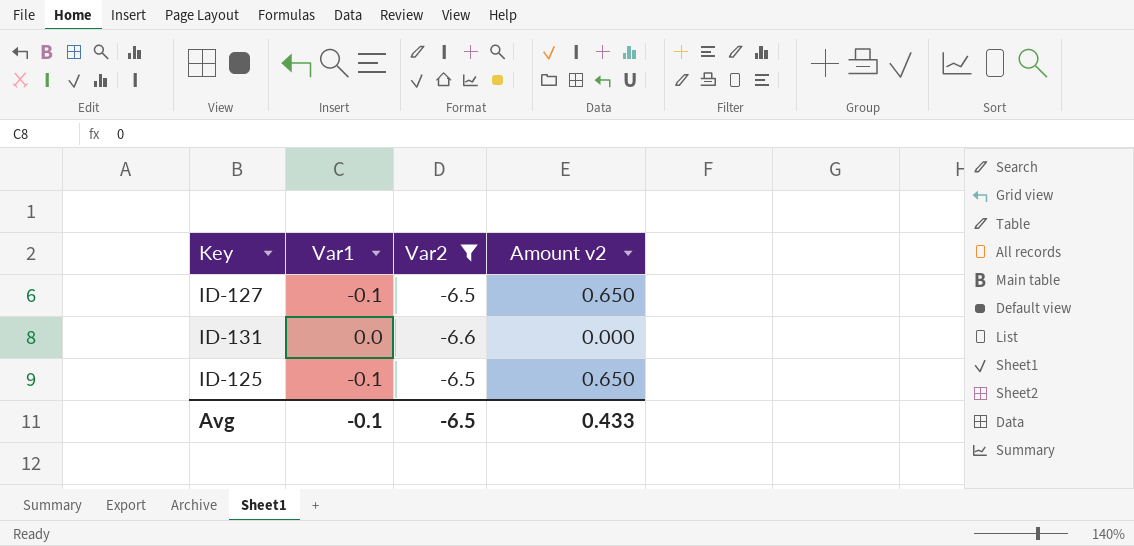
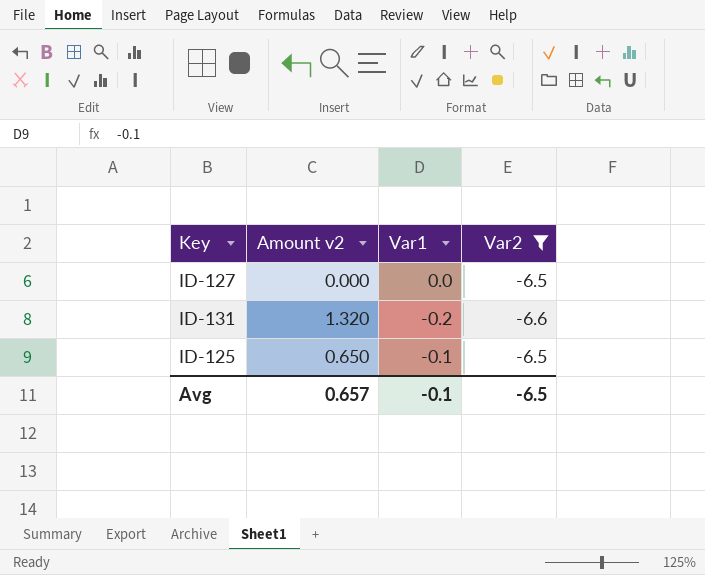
column Amount v2 | position: 4 -> 2
ID-127 | Amount v2: 0.650 -> 0.000
ID-127 | Var1: -0.1 -> 0.0
ID-131 | Amount v2: 0.000 -> 1.320
ID-131 | Var1: 0.0 -> -0.2
Avg | Amount v2: 0.433 -> 0.657

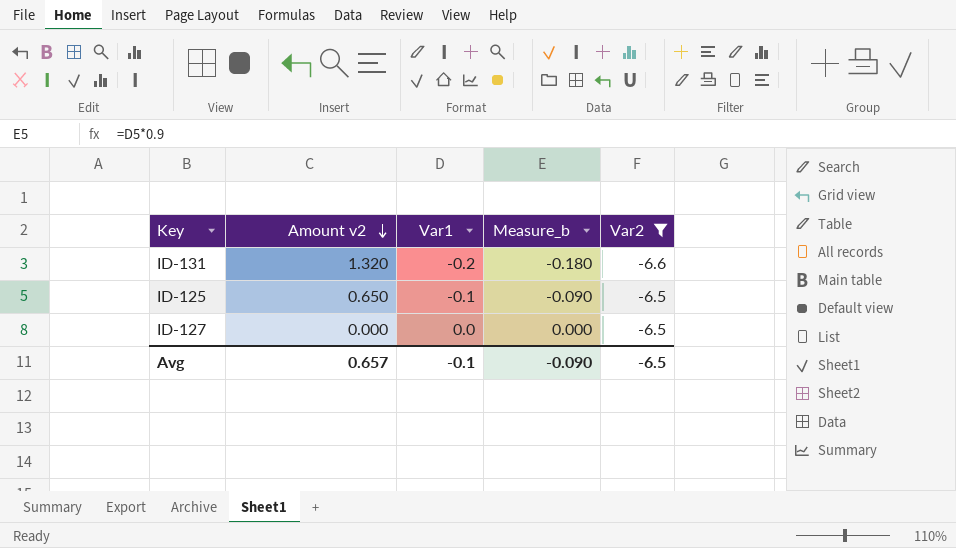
row order: none -> Amount v2 descending
column Measure_b | formula: none -> [Var1] * 0.9

